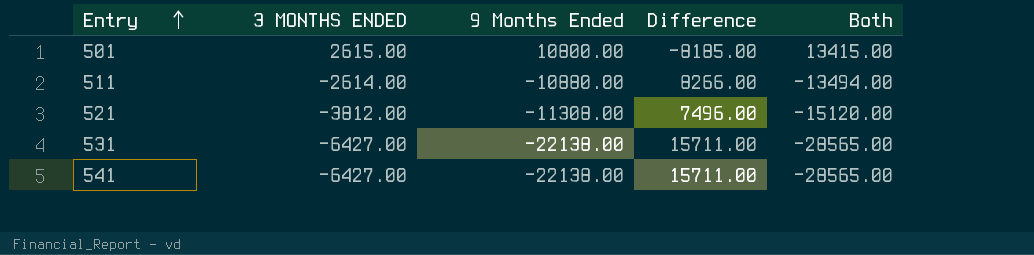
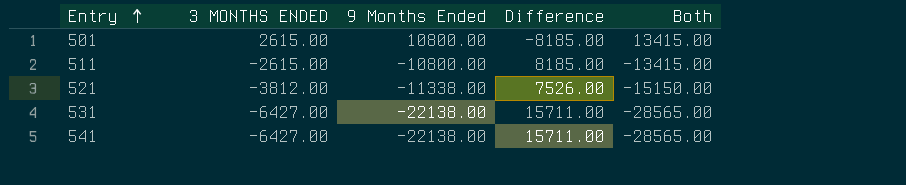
511 | 3 MONTHS ENDED: -2614.00 -> -2615.00
511 | 9 Months Ended: -10880.00 -> -10800.00
511 | Difference: 8266.00 -> 8185.00
511 | Both: -13494.00 -> -13415.00
521 | 9 Months Ended: -11308.00 -> -11338.00
521 | Difference: 7496.00 -> 7526.00
521 | Both: -15120.00 -> -15150.00

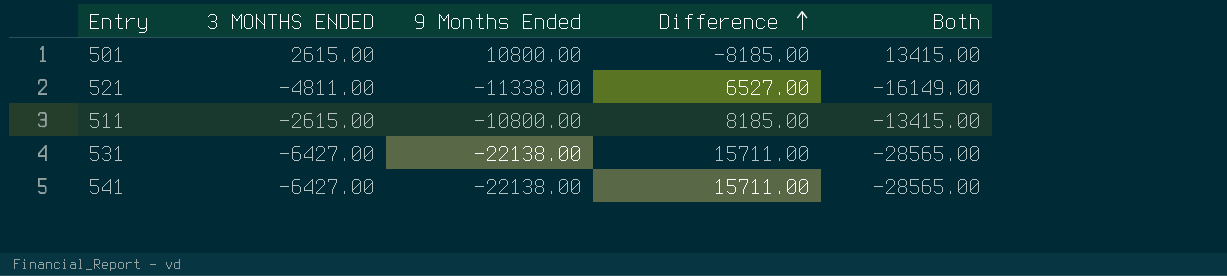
row order: Entry ascending -> Difference ascending
521 | 3 MONTHS ENDED: -3812.00 -> -4811.00
521 | Difference: 7526.00 -> 6527.00
521 | Both: -15150.00 -> -16149.00

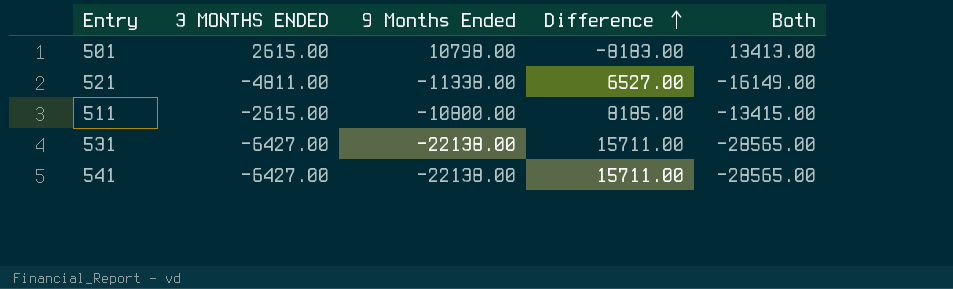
501 | 9 Months Ended: 10800.00 -> 10798.00
501 | Difference: -8185.00 -> -8183.00
501 | Both: 13415.00 -> 13413.00

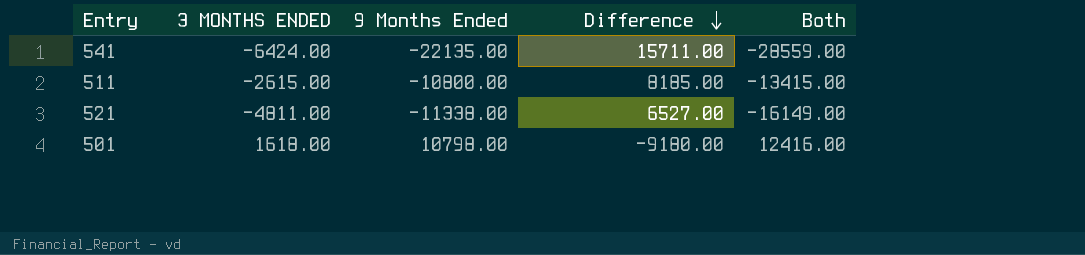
row order: Difference ascending -> Difference descending
row 531: -6427.00 | -22138.00 | 15711.00 | -28565.00 -> none
541 | 3 MONTHS ENDED: -6427.00 -> -6424.00
541 | 9 Months Ended: -22138.00 -> -22135.00
541 | Both: -28565.00 -> -28559.00
501 | 3 MONTHS ENDED: 2615.00 -> 1618.00
501 | Difference: -8183.00 -> -9180.00
501 | Both: 13413.00 -> 12416.00

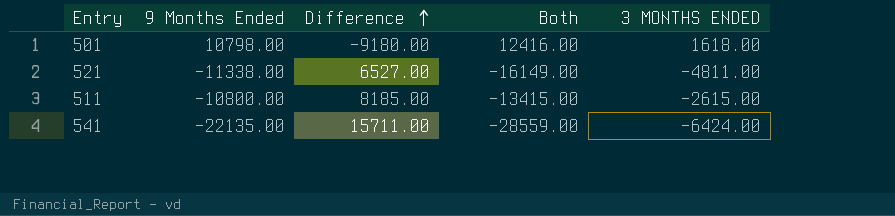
row order: Difference descending -> Difference ascending
column 3 MONTHS ENDED | position: 2 -> 5

